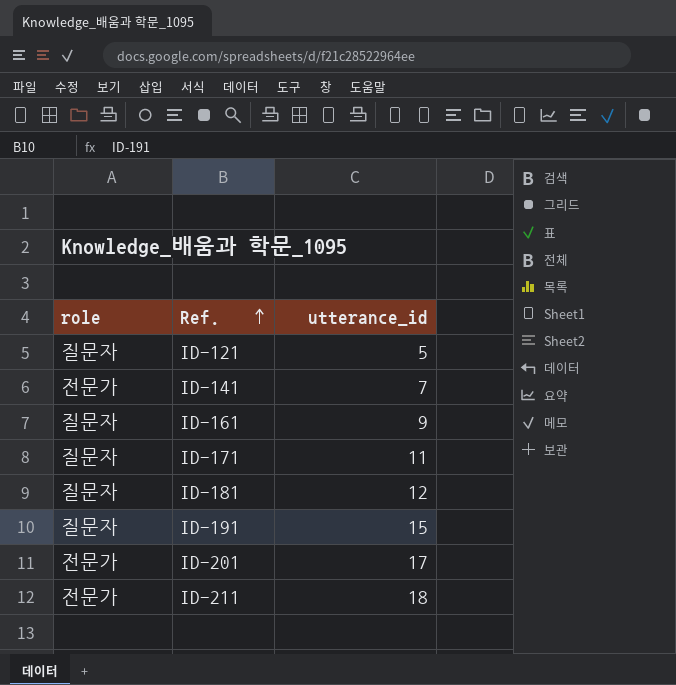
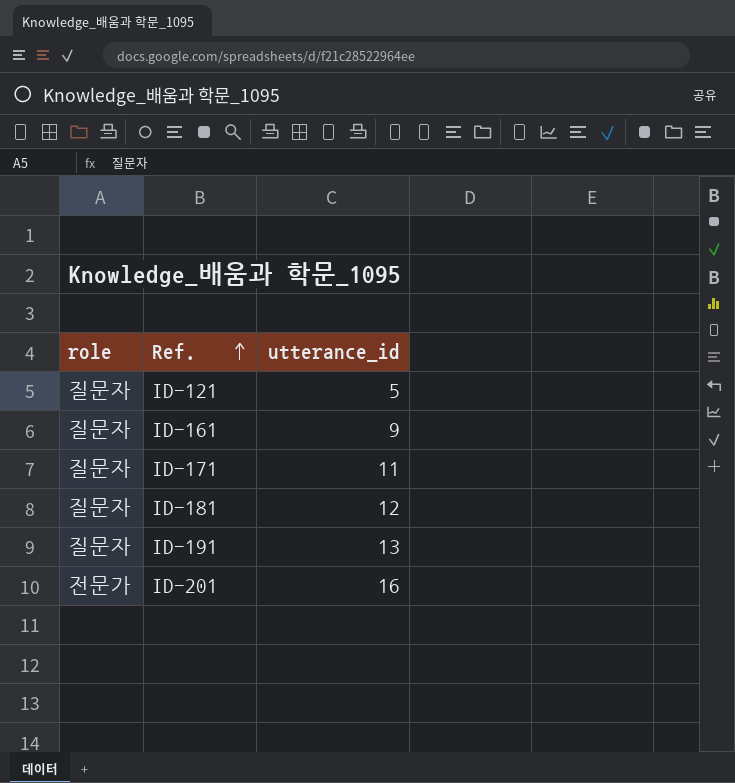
row ID-141: 전문가 | 7 -> none
row ID-211: 전문가 | 18 -> none
ID-191 | utterance_id: 15 -> 13
ID-201 | utterance_id: 17 -> 16

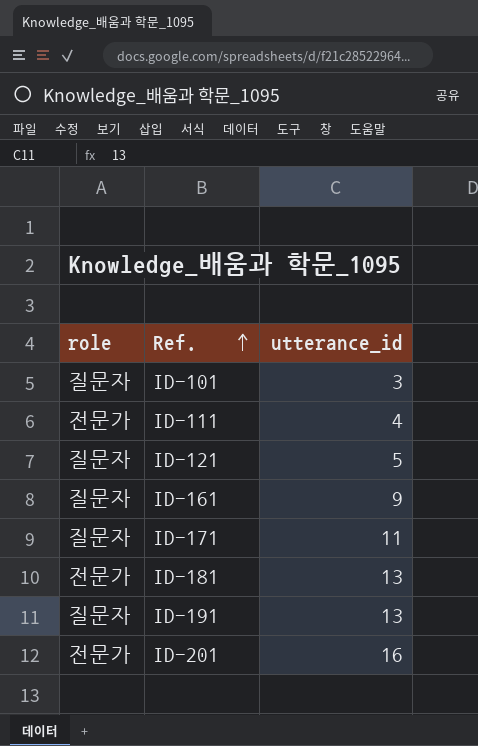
row ID-101: none -> 질문자 | 3
row ID-111: none -> 전문가 | 4
ID-181 | role: 질문자 -> 전문가
ID-181 | utterance_id: 12 -> 13

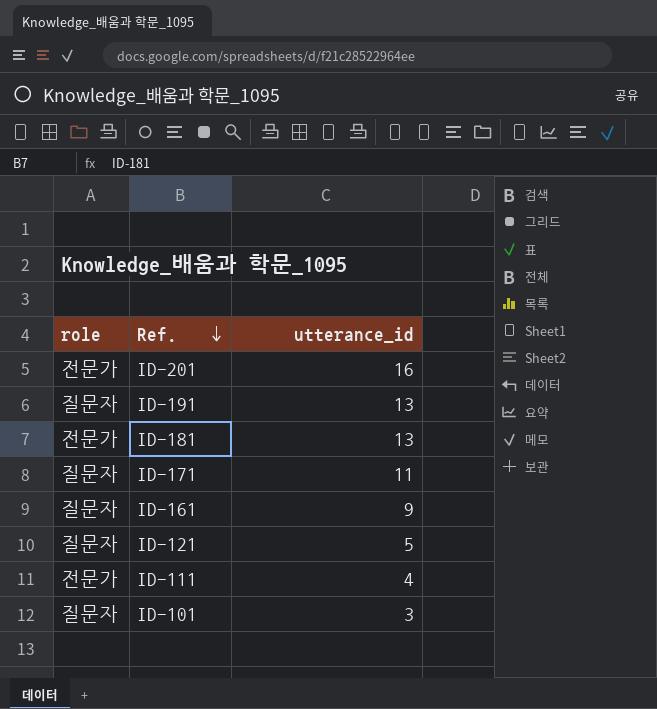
row order: Ref. ascending -> Ref. descending

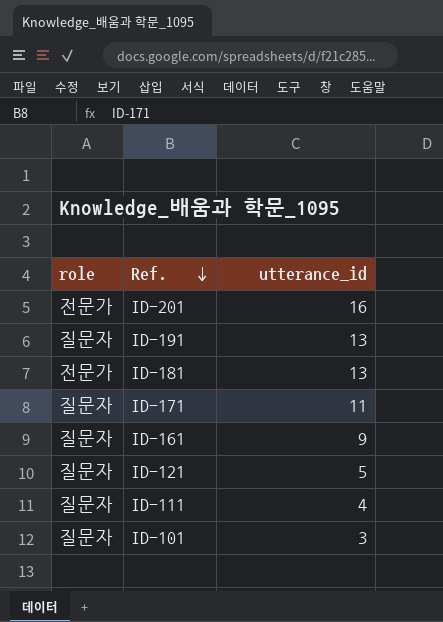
ID-111 | role: 전문가 -> 질문자

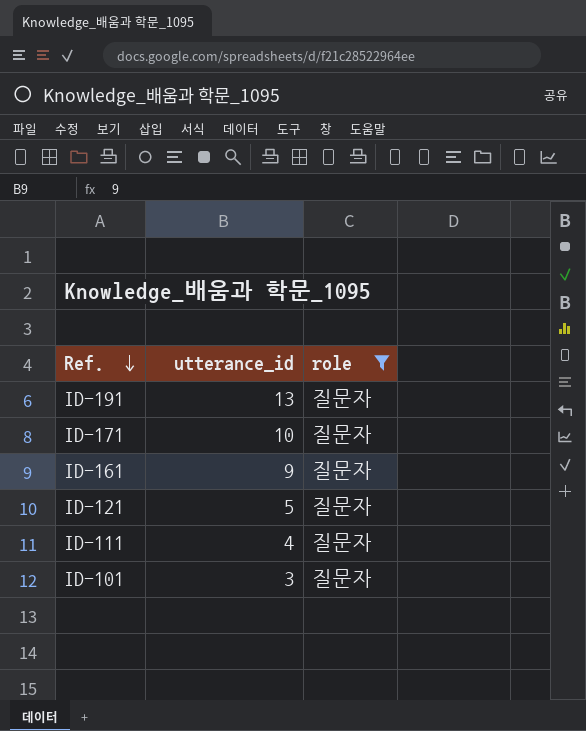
filter: none -> role = 질문자
column role | position: 1 -> 3
ID-171 | utterance_id: 11 -> 10

